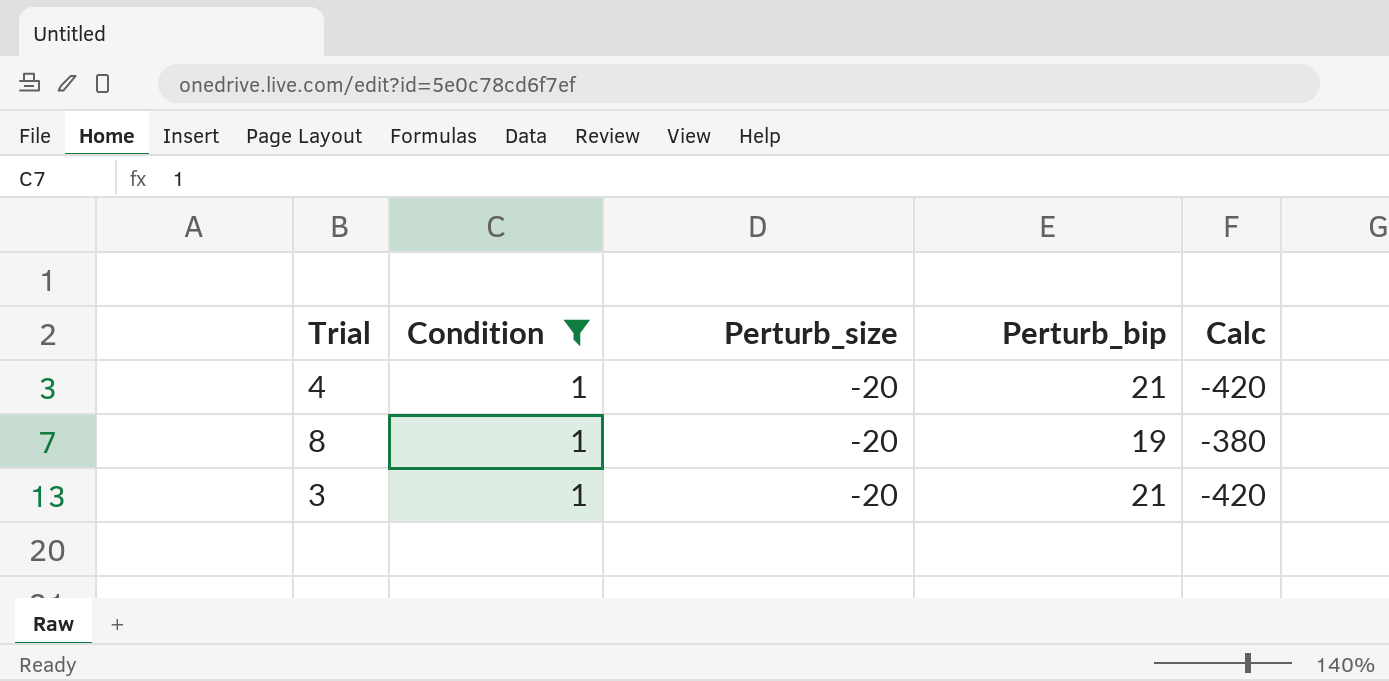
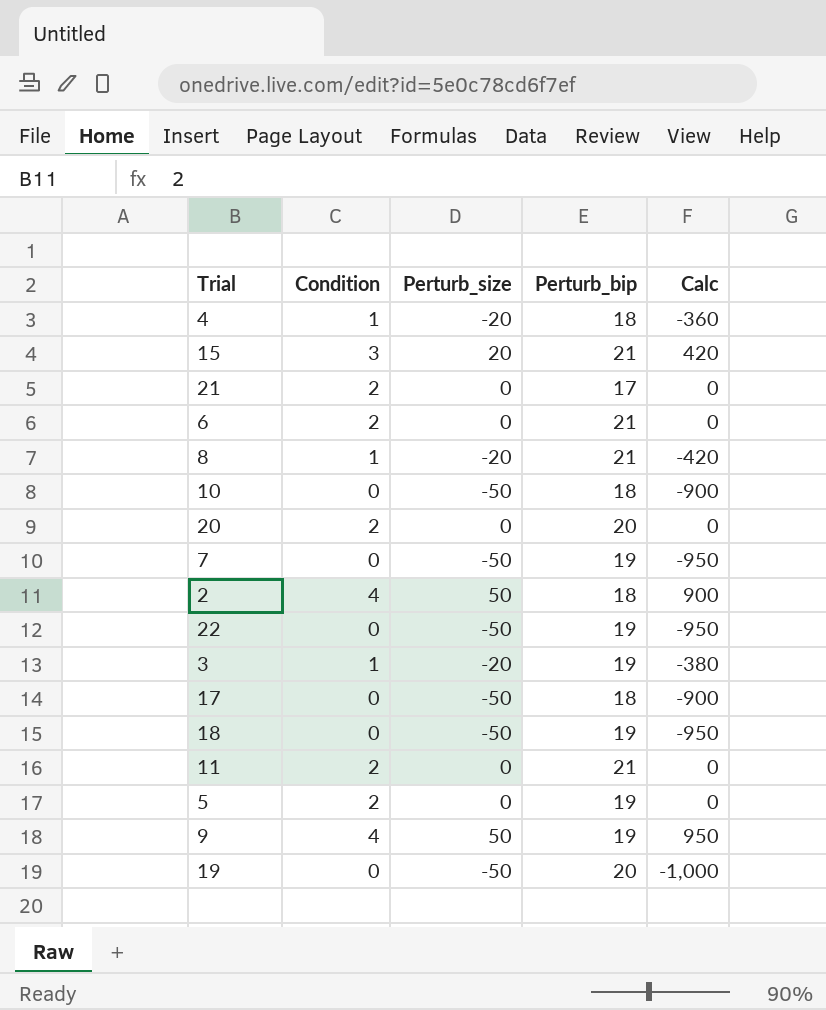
filter: Condition = 1 -> none
4 | Perturb_bip: 21 -> 18
4 | Calc: -420 -> -360
8 | Perturb_bip: 19 -> 21
8 | Calc: -380 -> -420
3 | Perturb_bip: 21 -> 19
3 | Calc: -420 -> -380

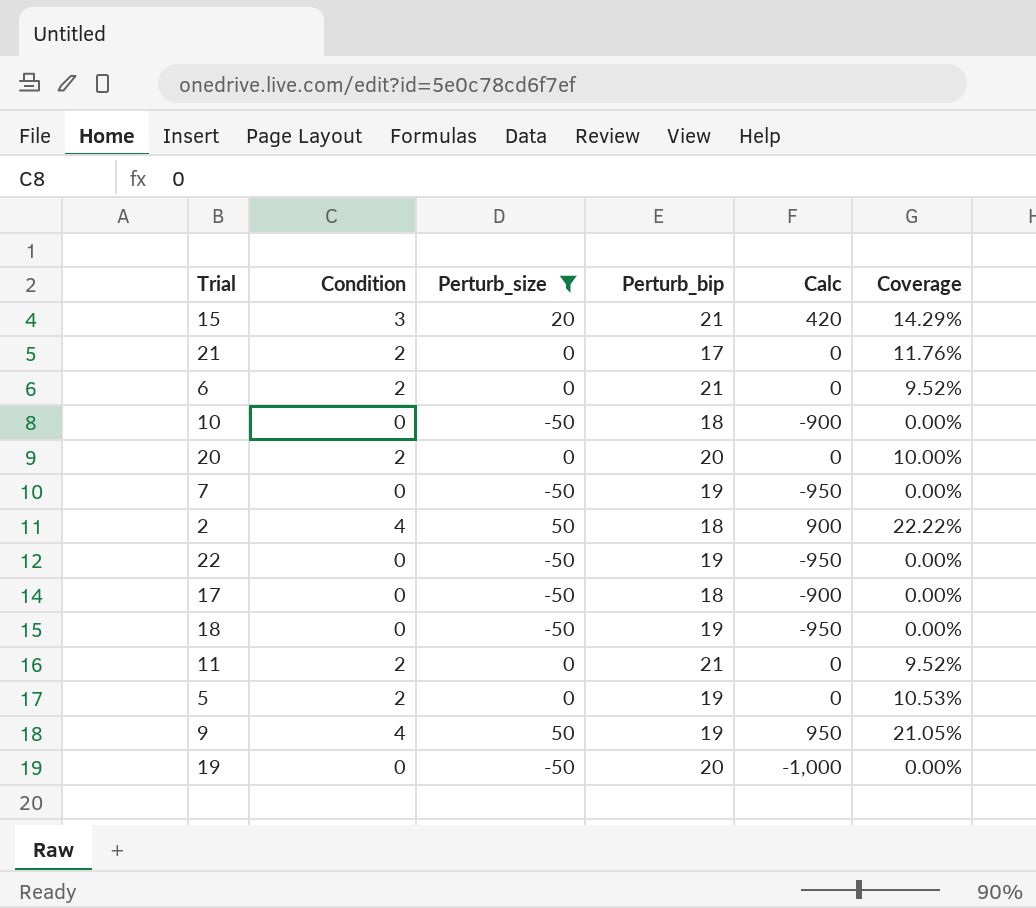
filter: none -> Perturb_size != -20
column Coverage | formula: none -> [Condition] / [Perturb_bip]

